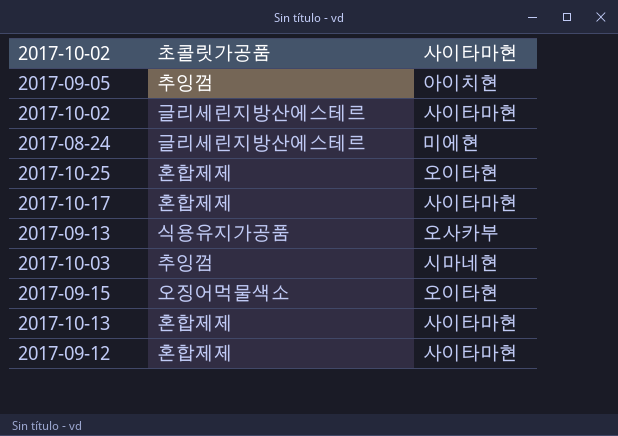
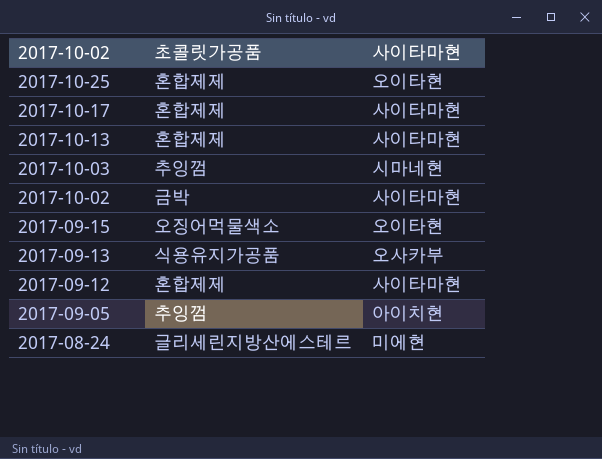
row order: none -> 2017-10-02 descending
2017-10-02 | 초콜릿가공품: 글리세린지방산에스테르 -> 금박

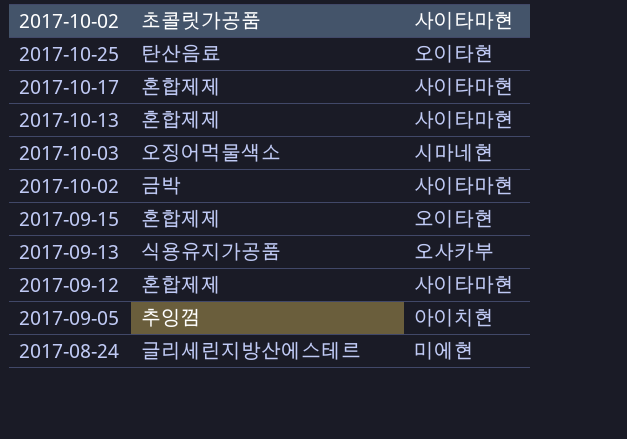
2017-10-25 | 초콜릿가공품: 혼합제제 -> 탄산음료
2017-10-03 | 초콜릿가공품: 추잉껌 -> 오징어먹물색소
2017-09-15 | 초콜릿가공품: 오징어먹물색소 -> 혼합제제

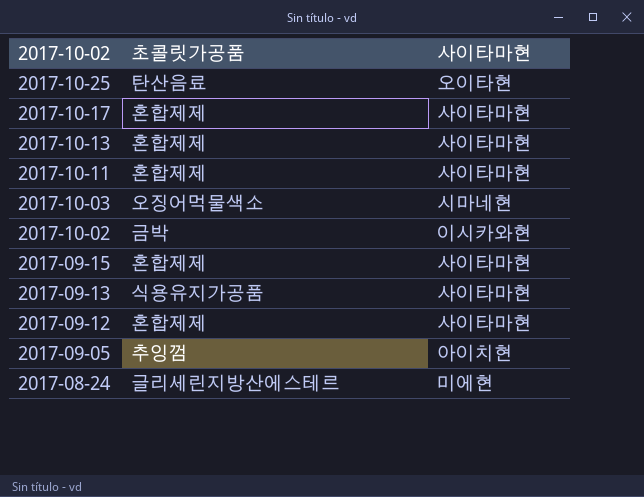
row 2017-10-11: none -> 혼합제제 | 사이타마현
2017-10-02 | 사이타마현: 사이타마현 -> 이시카와현
2017-09-15 | 사이타마현: 오이타현 -> 사이타마현
2017-09-13 | 사이타마현: 오사카부 -> 사이타마현

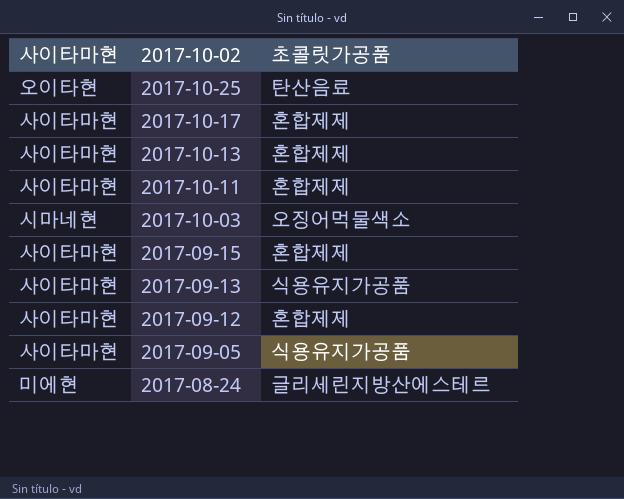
column 사이타마현 | position: 3 -> 1
row 2017-10-02: 금박 | 이시카와현 -> none
2017-09-05 | 사이타마현: 아이치현 -> 사이타마현
2017-09-05 | 초콜릿가공품: 추잉껌 -> 식용유지가공품

